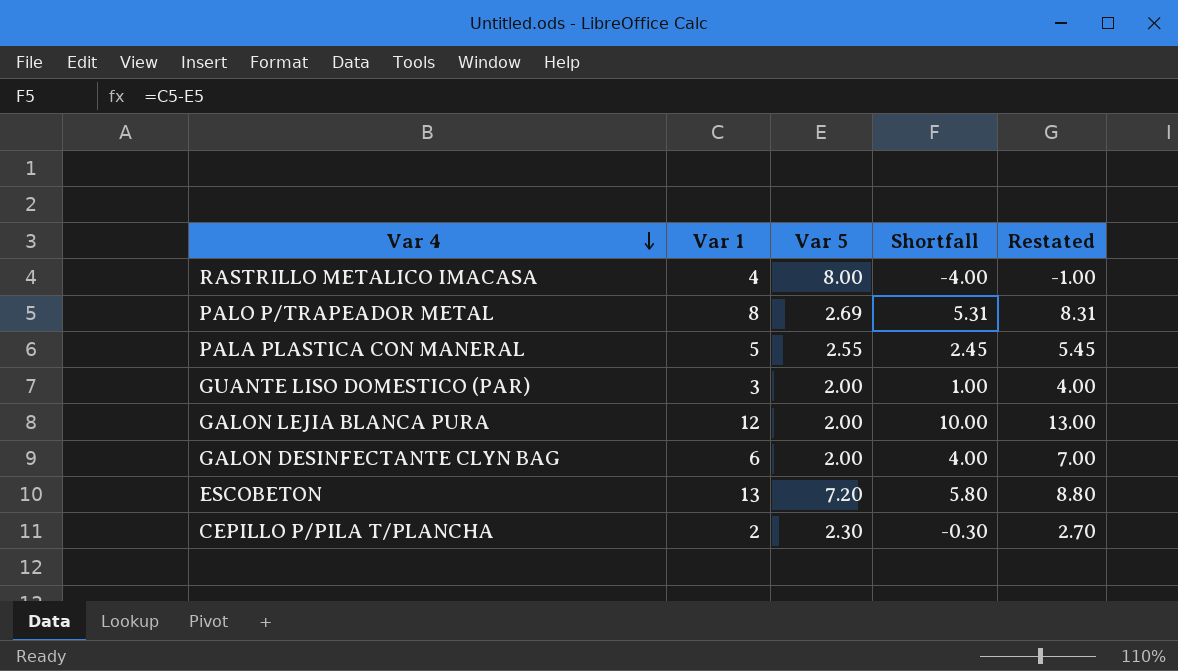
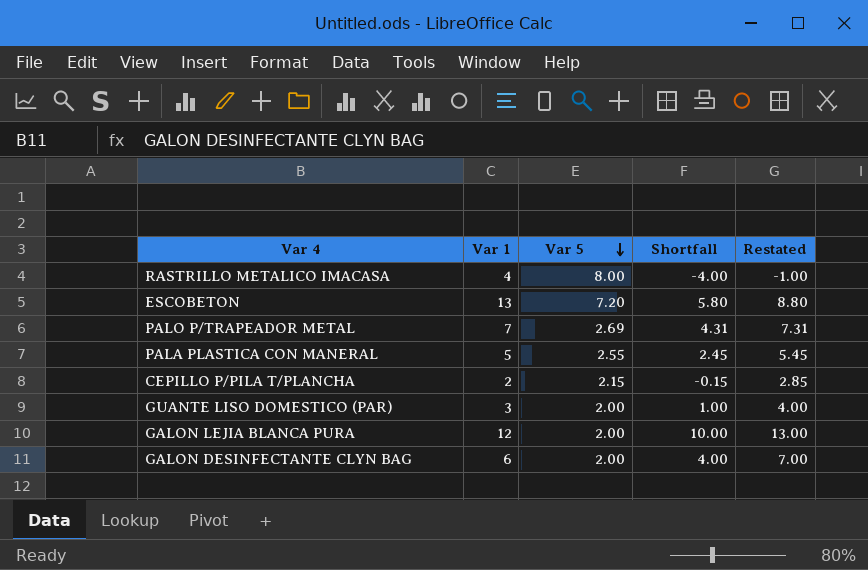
row order: Var 4 descending -> Var 5 descending
PALO P/TRAPEADOR METAL | Var 1: 8 -> 7
PALO P/TRAPEADOR METAL | Shortfall: 5.31 -> 4.31
PALO P/TRAPEADOR METAL | Restated: 8.31 -> 7.31
CEPILLO P/PILA T/PLANCHA | Var 5: 2.30 -> 2.15
CEPILLO P/PILA T/PLANCHA | Shortfall: -0.30 -> -0.15
CEPILLO P/PILA T/PLANCHA | Restated: 2.70 -> 2.85

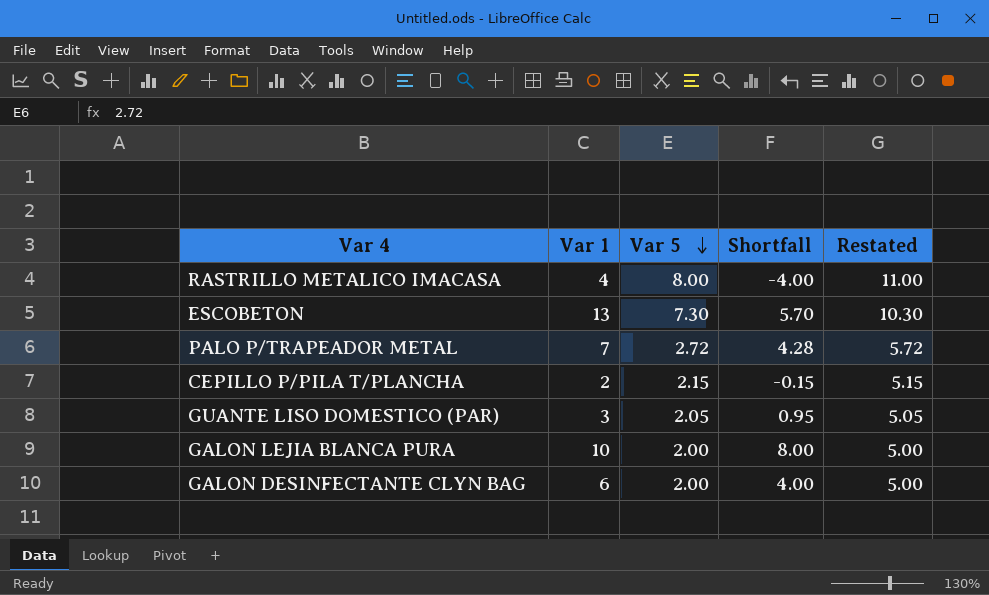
column Restated | formula: [Shortfall] + 3 -> [Var 5] + 3
row PALA PLASTICA CON MANERAL: 5 | 2.55 | 2.45 | 5.45 -> none
ESCOBETON | Var 5: 7.20 -> 7.30
ESCOBETON | Shortfall: 5.80 -> 5.70
PALO P/TRAPEADOR METAL | Var 5: 2.69 -> 2.72
PALO P/TRAPEADOR METAL | Shortfall: 4.31 -> 4.28
GUANTE LISO DOMESTICO (PAR) | Var 5: 2.00 -> 2.05
GUANTE LISO DOMESTICO (PAR) | Shortfall: 1.00 -> 0.95
GALON LEJIA BLANCA PURA | Var 1: 12 -> 10
GALON LEJIA BLANCA PURA | Shortfall: 10.00 -> 8.00

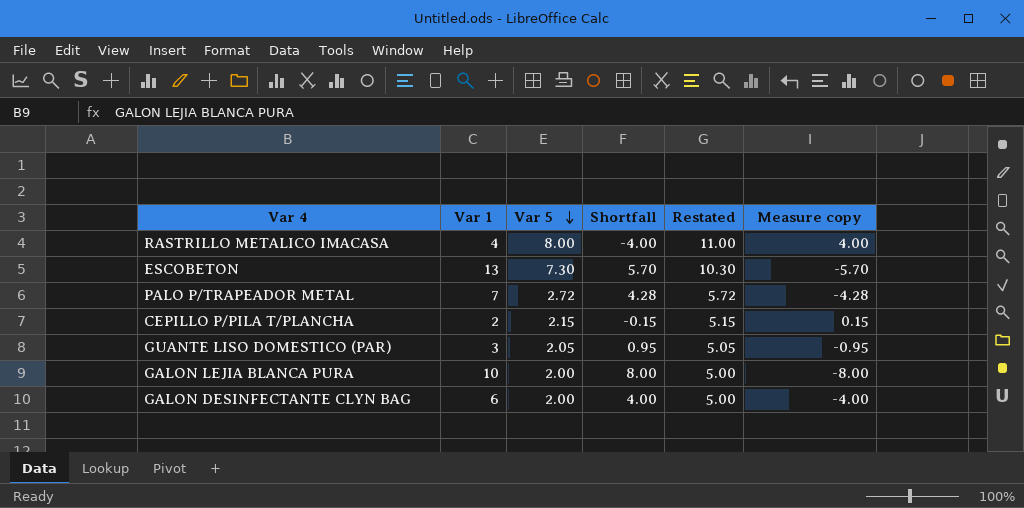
column Measure copy | formula: none -> [Var 5] - [Var 1]

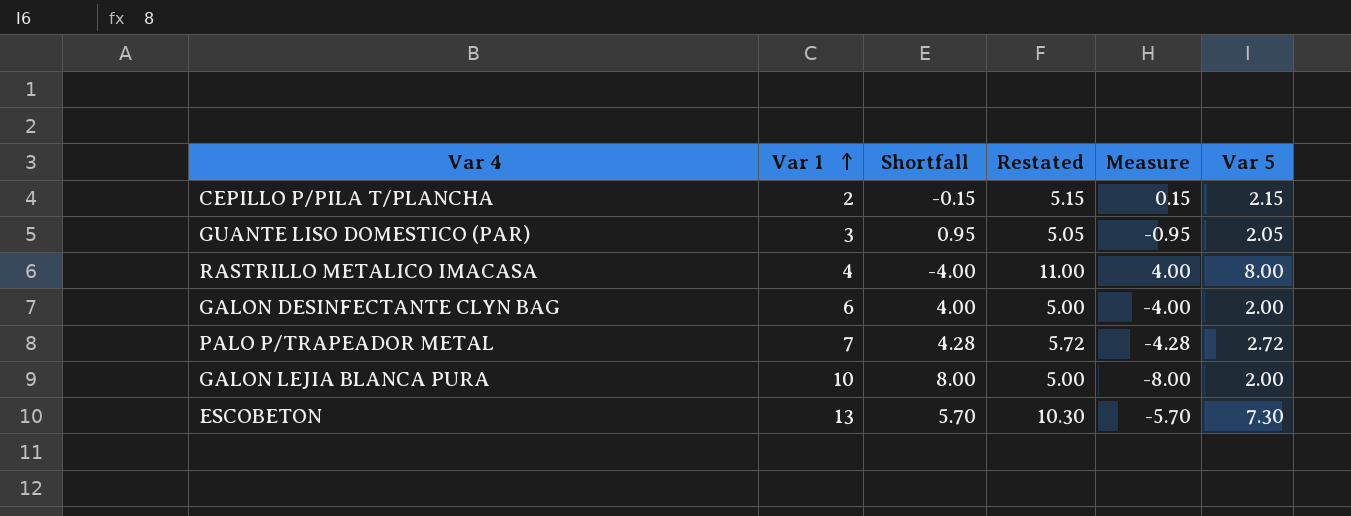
row order: Var 5 descending -> Var 1 ascending
column name: Measure copy -> Measure
column Var 5 | position: 3 -> 6

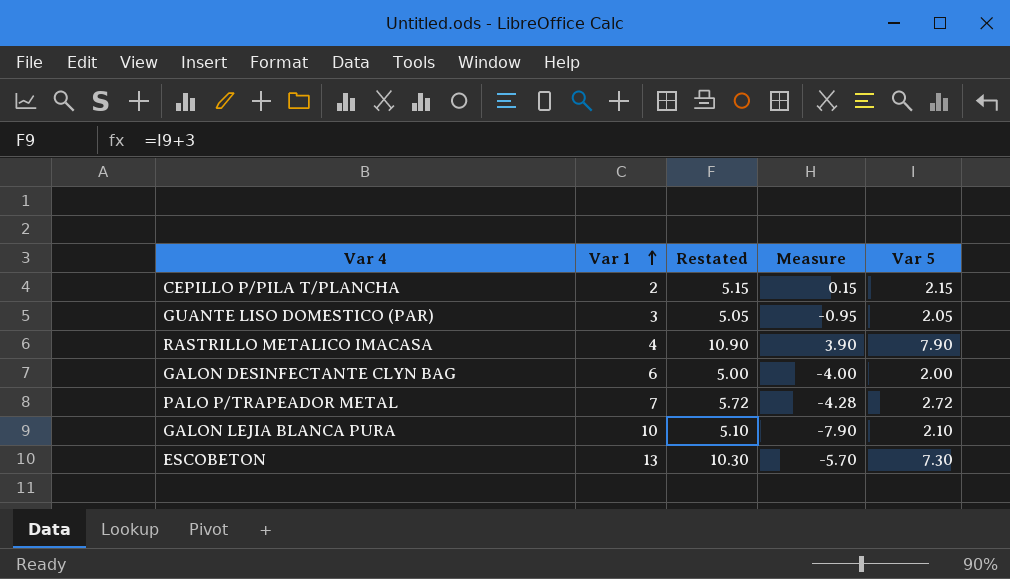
column Shortfall | formula: [Var 1] - [Var 5] -> none
RASTRILLO METALICO IMACASA | Restated: 11.00 -> 10.90
RASTRILLO METALICO IMACASA | Measure: 4.00 -> 3.90
RASTRILLO METALICO IMACASA | Var 5: 8.00 -> 7.90
GALON LEJIA BLANCA PURA | Restated: 5.00 -> 5.10
GALON LEJIA BLANCA PURA | Measure: -8.00 -> -7.90
GALON LEJIA BLANCA PURA | Var 5: 2.00 -> 2.10

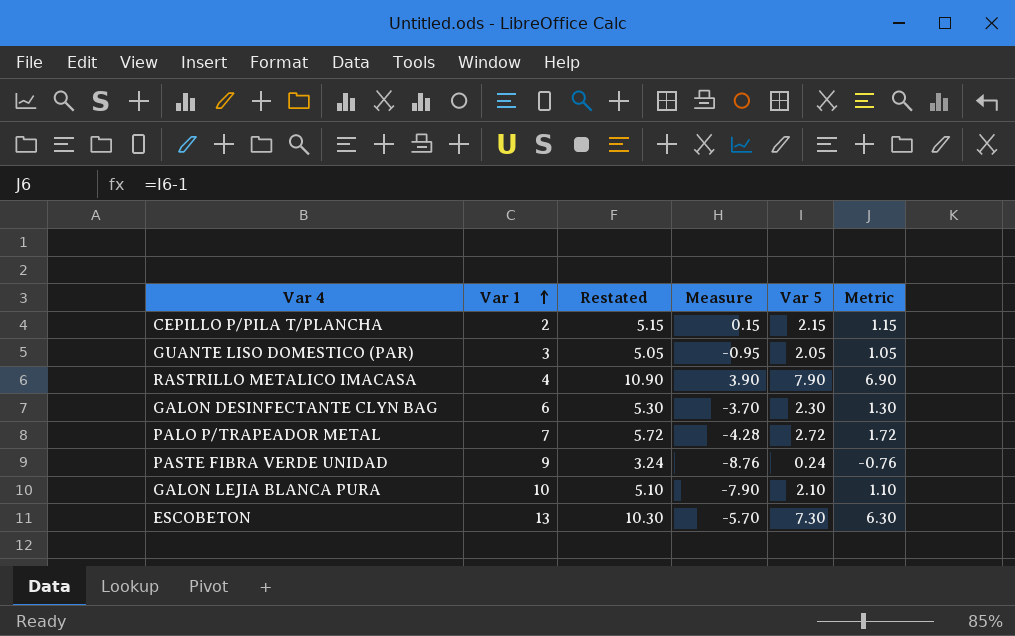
column Metric | formula: none -> [Var 5] - 1
GALON DESINFECTANTE CLYN BAG | Restated: 5.00 -> 5.30
GALON DESINFECTANTE CLYN BAG | Measure: -4.00 -> -3.70
GALON DESINFECTANTE CLYN BAG | Var 5: 2.00 -> 2.30
row PASTE FIBRA VERDE UNIDAD: none -> 9 | 3.24 | -8.76 | 0.24 | -0.76

